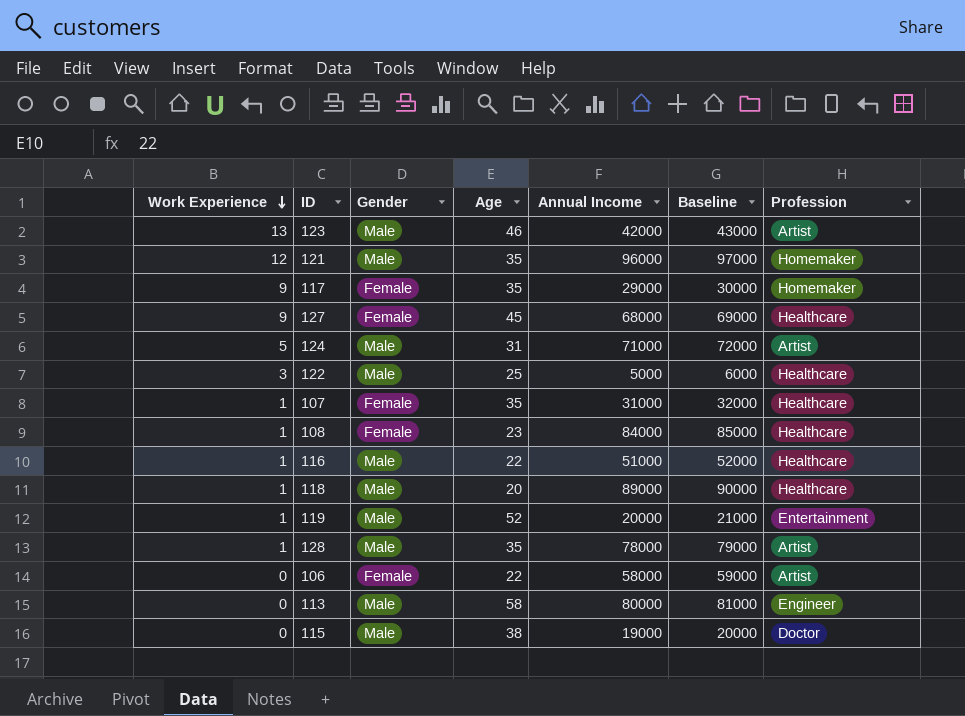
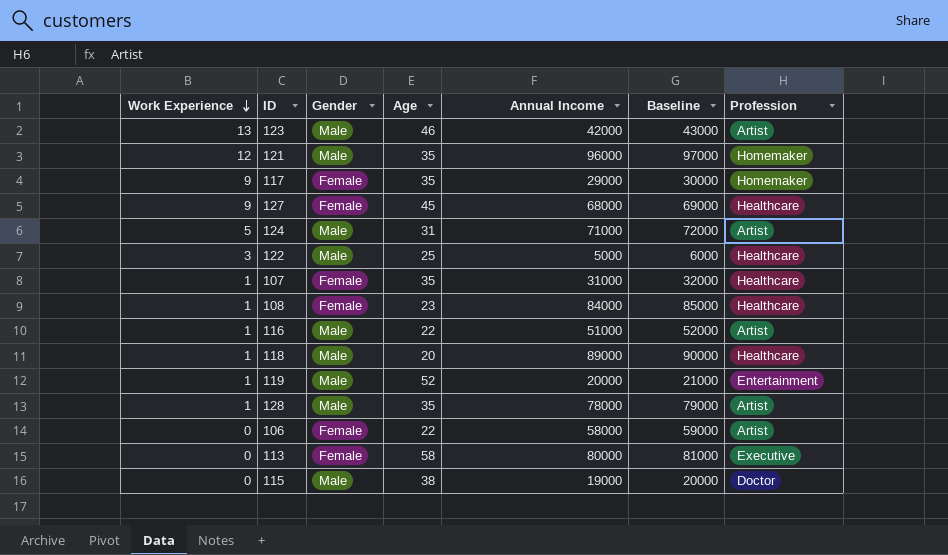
116 | Profession: Healthcare -> Artist
113 | Gender: Male -> Female
113 | Profession: Engineer -> Executive

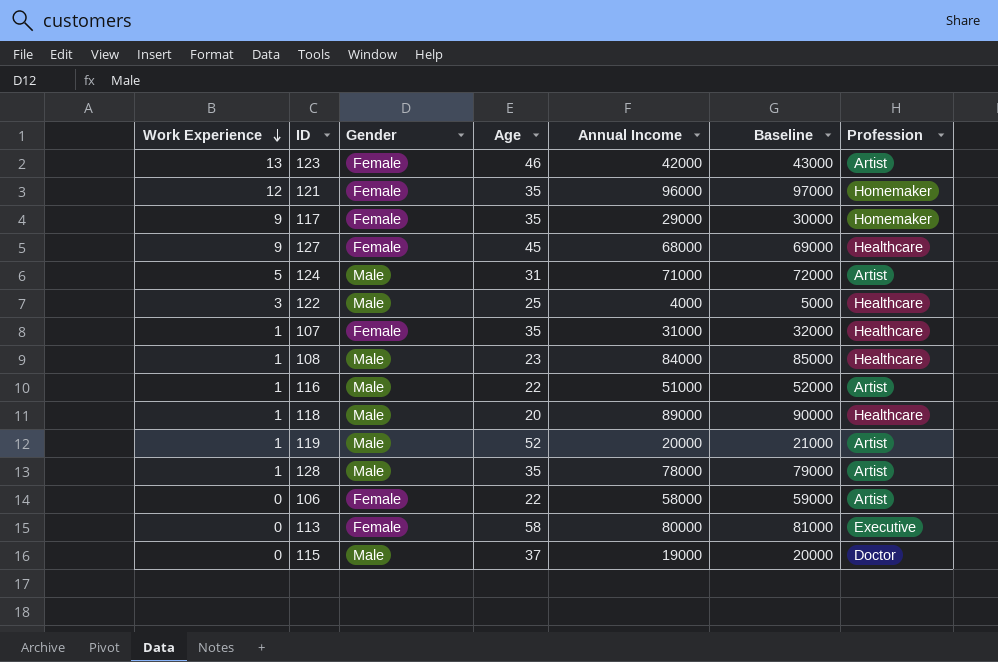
123 | Gender: Male -> Female
121 | Gender: Male -> Female
122 | Annual Income: 5000 -> 4000
122 | Baseline: 6000 -> 5000
108 | Gender: Female -> Male
119 | Profession: Entertainment -> Artist
115 | Age: 38 -> 37

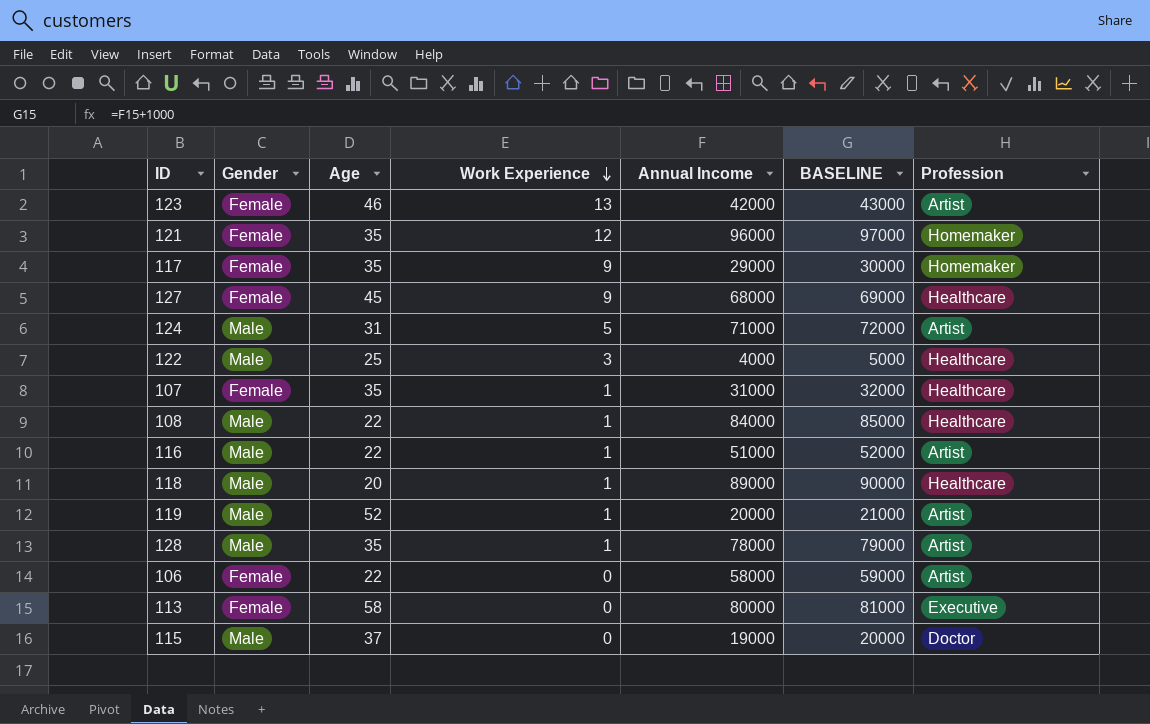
column Work Experience | position: 1 -> 4
column name: Baseline -> BASELINE
108 | Age: 23 -> 22

